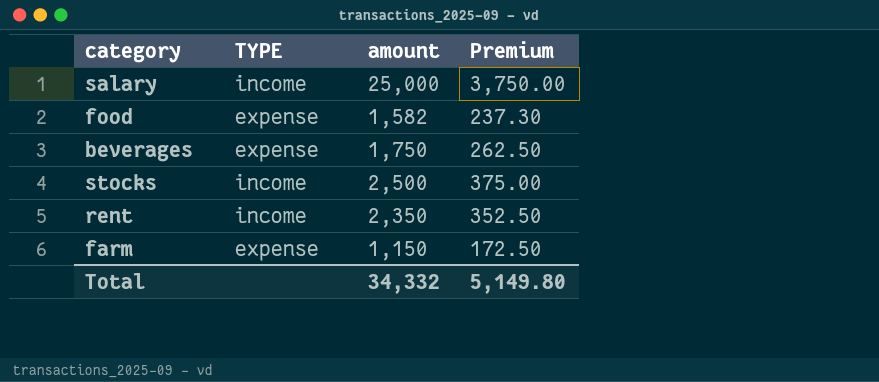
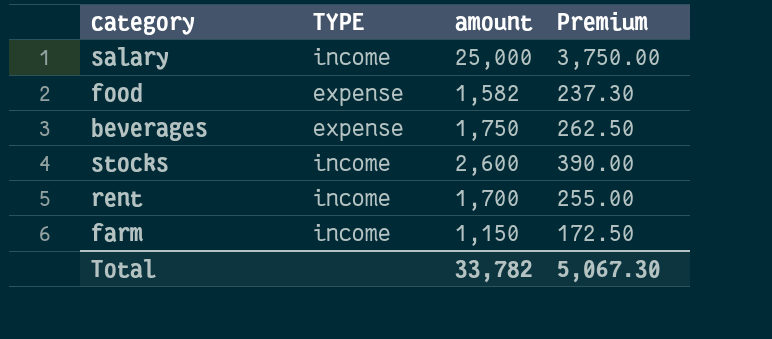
stocks | amount: 2,500 -> 2,600
stocks | Premium: 375.00 -> 390.00
rent | amount: 2,350 -> 1,700
rent | Premium: 352.50 -> 255.00
farm | TYPE: expense -> income
Total | amount: 34,332 -> 33,782
Total | Premium: 5,149.80 -> 5,067.30

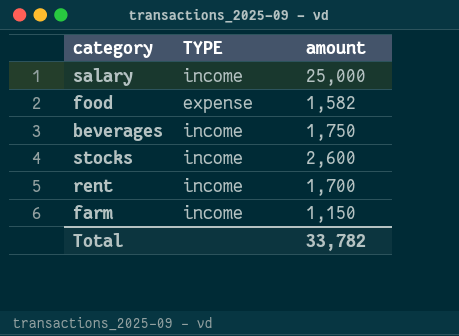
column Premium | formula: [amount] * 0.15 -> none
beverages | TYPE: expense -> income

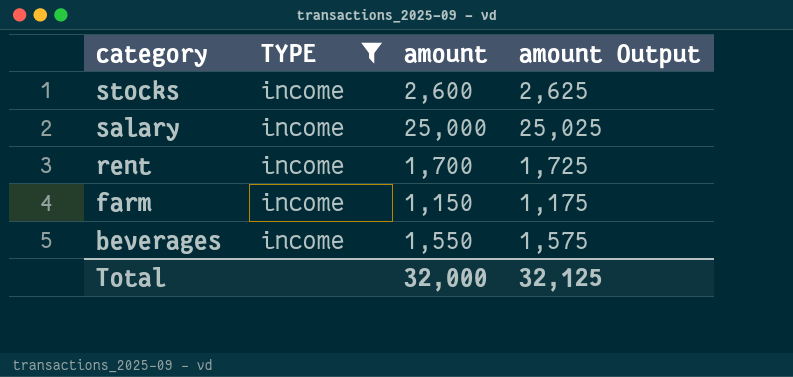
filter: none -> TYPE = income
row order: none -> category descending
column amount Output | formula: none -> [amount] + 25
beverages | amount: 1,750 -> 1,550
Total | amount: 33,782 -> 32,000

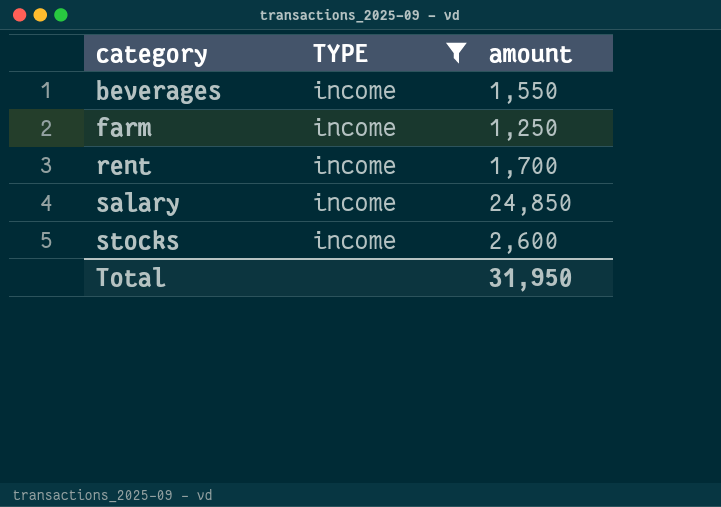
row order: category descending -> category ascending
column amount Output | formula: [amount] + 25 -> none
farm | amount: 1,150 -> 1,250
salary | amount: 25,000 -> 24,850
Total | amount: 32,000 -> 31,950

